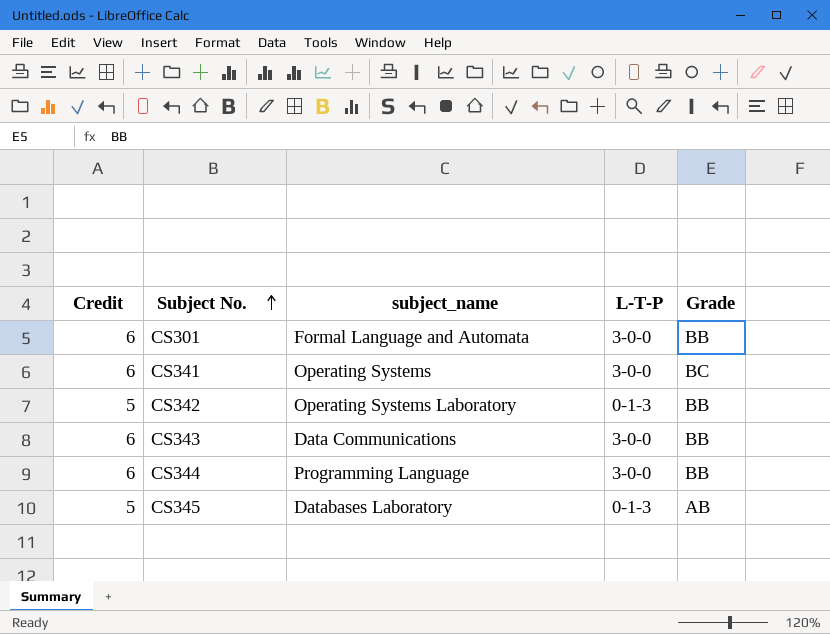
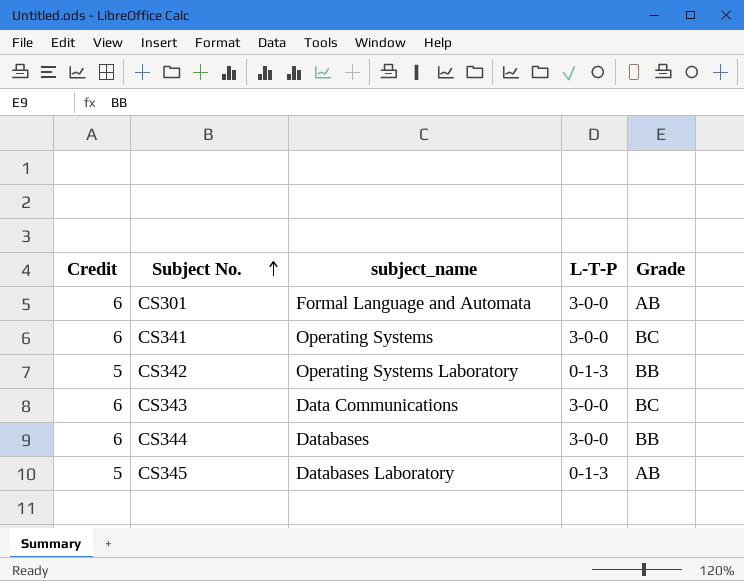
CS301 | Grade: BB -> AB
CS343 | Grade: BB -> BC
CS344 | subject_name: Programming Language -> Databases

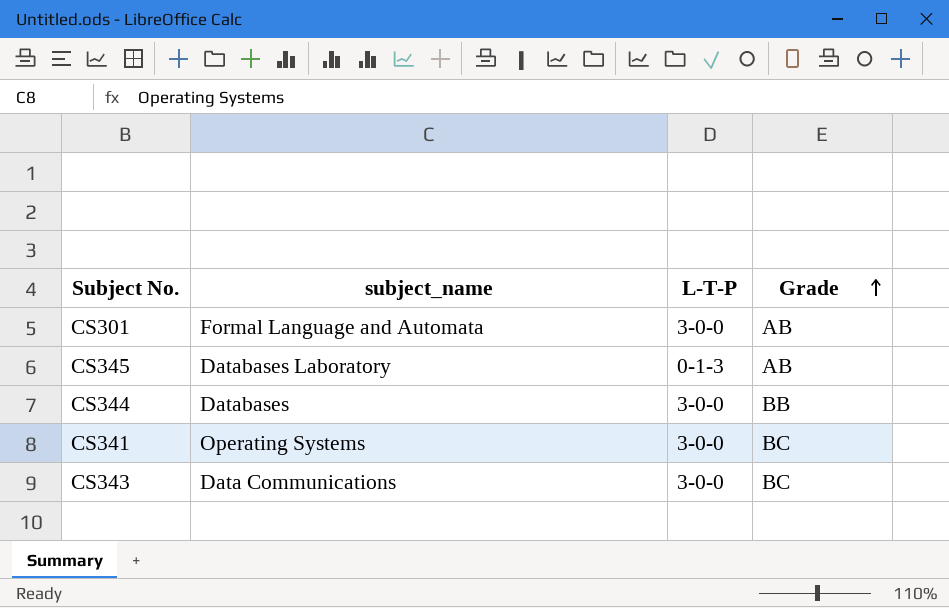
row order: Subject No. ascending -> Grade ascending
column Credit | position: 1 -> none
row CS342: 5 | Operating Systems Laboratory | 0-1-3 | BB -> none

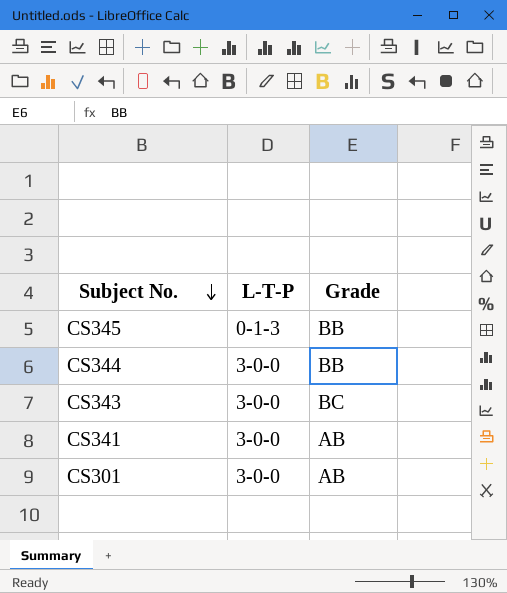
row order: Grade ascending -> Subject No. descending
column subject_name | position: 2 -> none
CS345 | Grade: AB -> BB
CS341 | Grade: BC -> AB

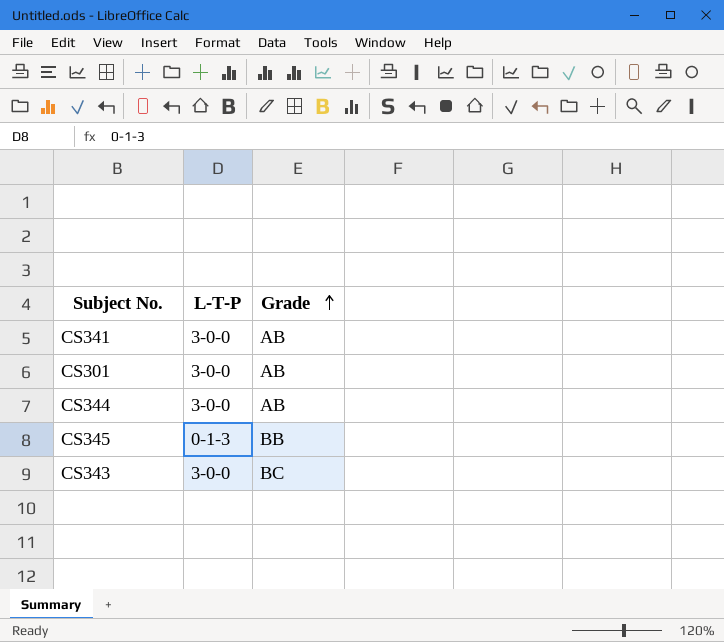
row order: Subject No. descending -> Grade ascending
CS344 | Grade: BB -> AB

